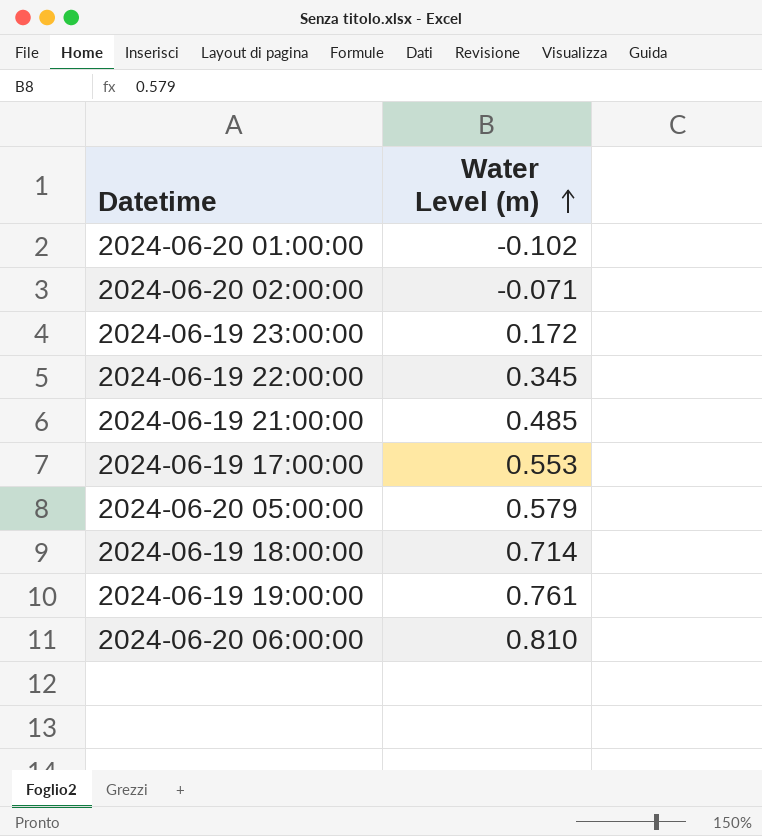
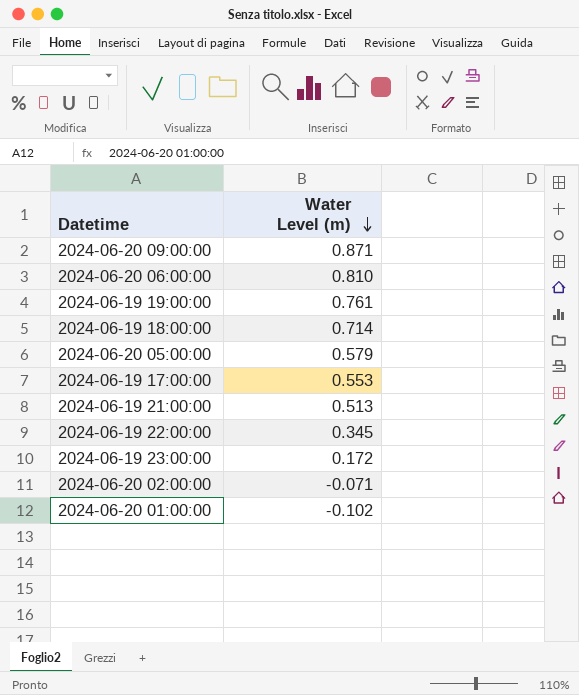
row order: Water Level (m) ascending -> Water Level (m) descending
row 2024-06-20 09:00:00: none -> 0.871
2024-06-19 21:00:00 | Water Level (m): 0.485 -> 0.513

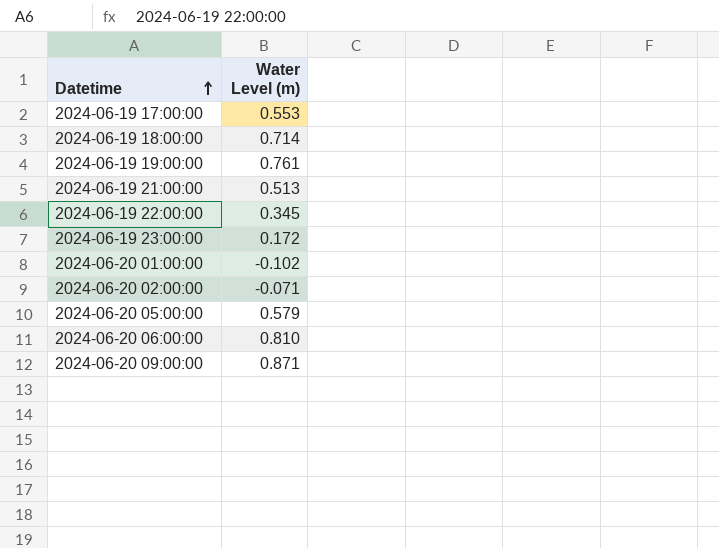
row order: Water Level (m) descending -> Datetime ascending

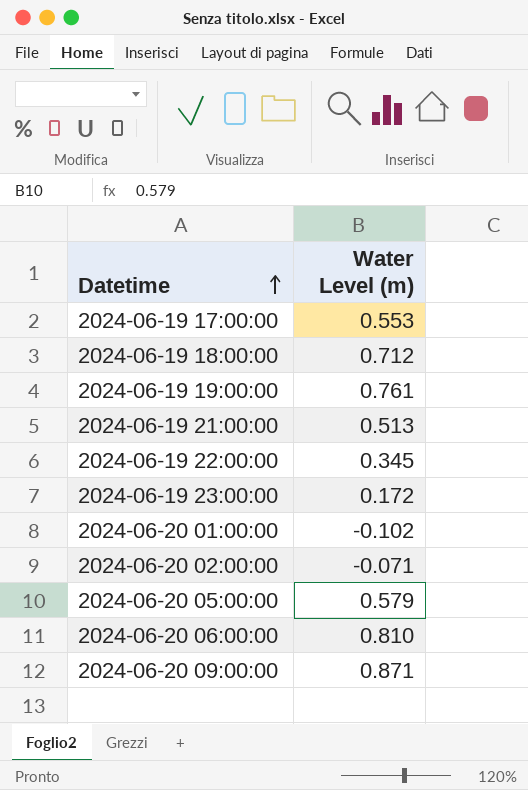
2024-06-19 18:00:00 | Water Level (m): 0.714 -> 0.712

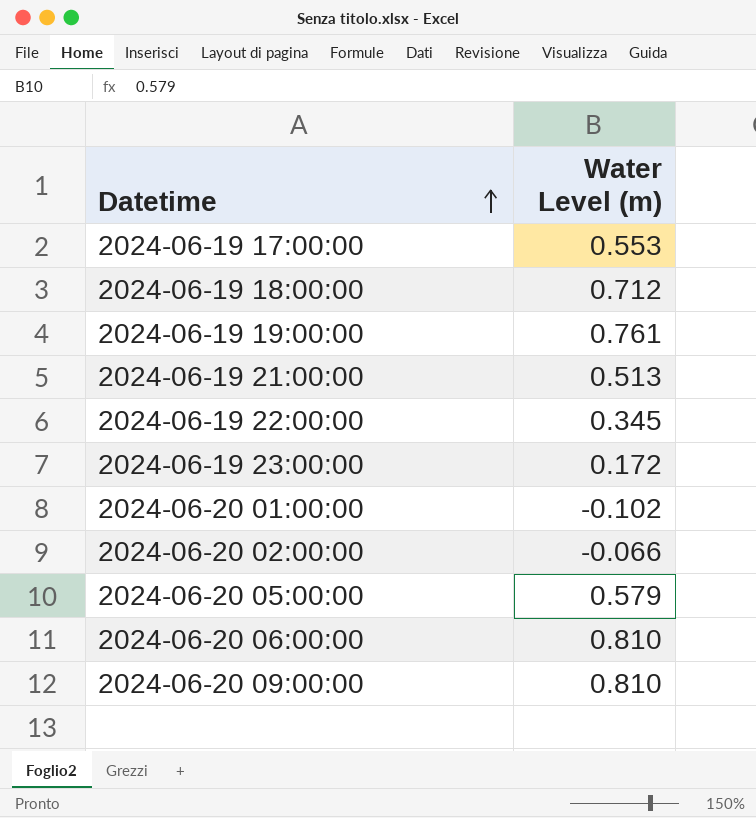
2024-06-20 02:00:00 | Water Level (m): -0.071 -> -0.066
2024-06-20 09:00:00 | Water Level (m): 0.871 -> 0.810

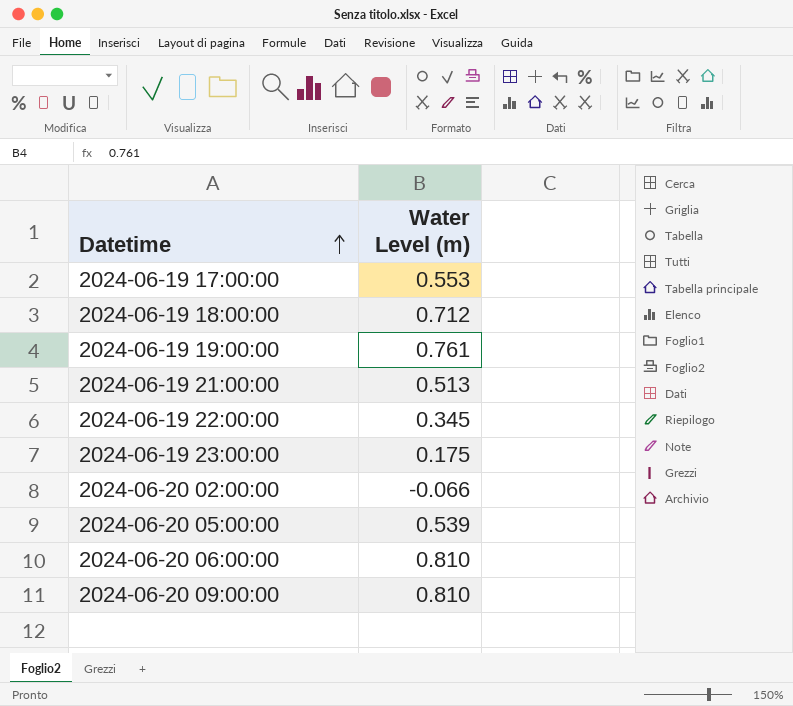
row 2024-06-20 01:00:00: -0.102 -> none
2024-06-19 23:00:00 | Water Level (m): 0.172 -> 0.175
2024-06-20 05:00:00 | Water Level (m): 0.579 -> 0.539

